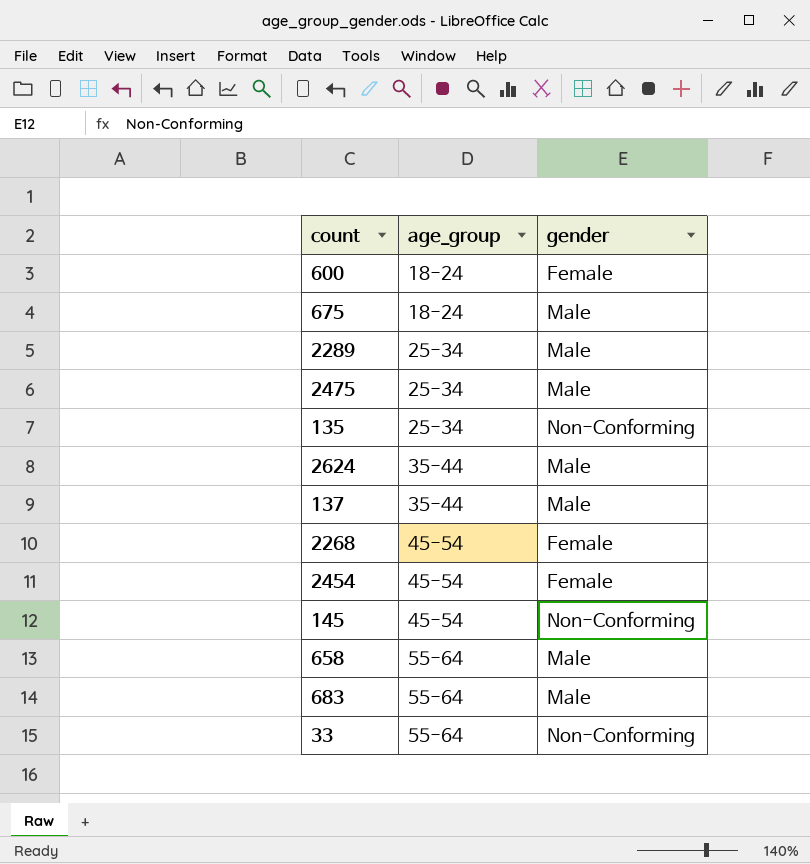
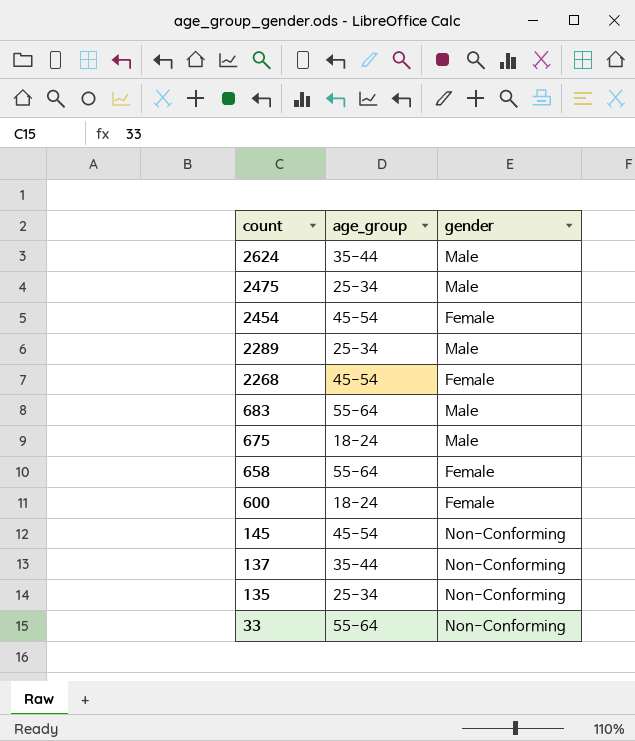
row order: age_group ascending -> count descending
658 | gender: Male -> Female
137 | gender: Male -> Non-Conforming

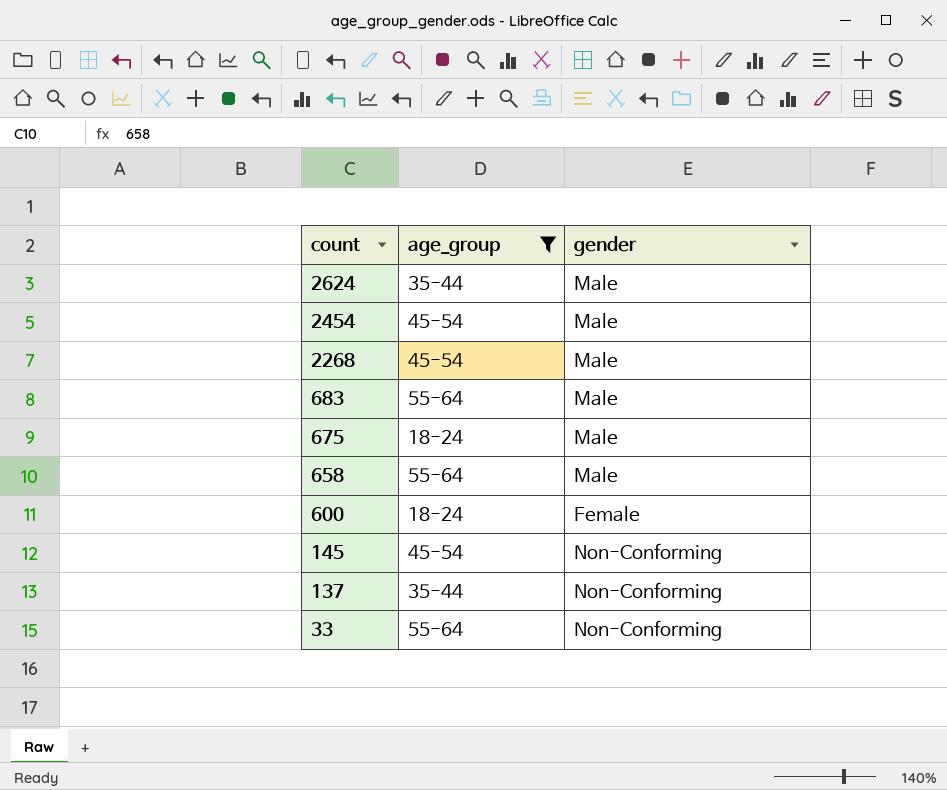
filter: none -> age_group != 25-34
2454 | gender: Female -> Male
2268 | gender: Female -> Male
658 | gender: Female -> Male

